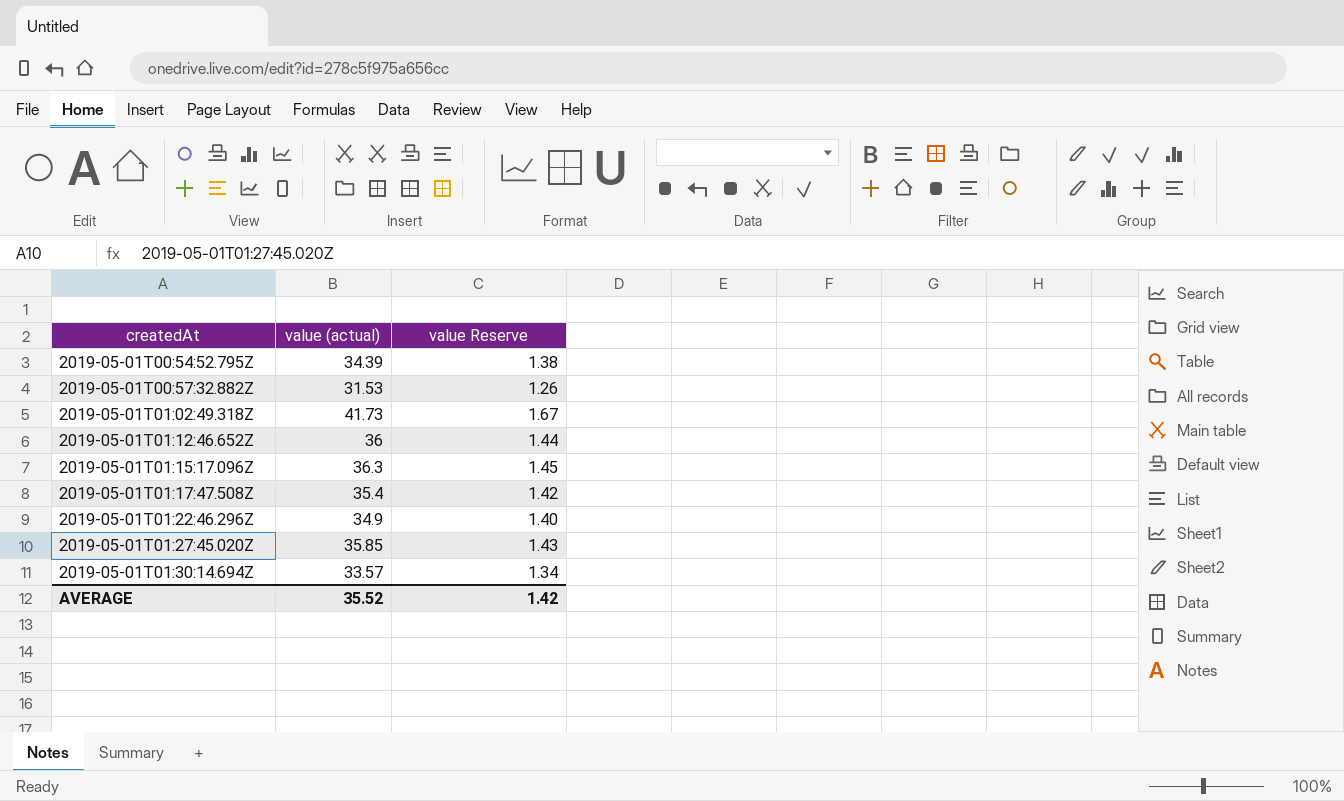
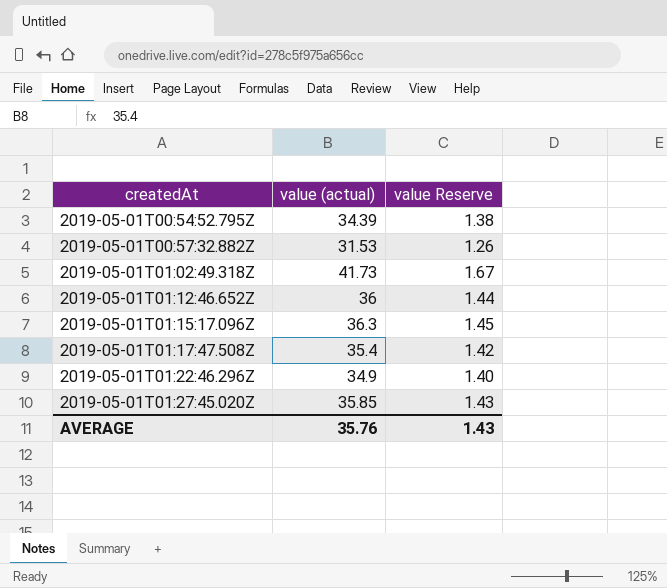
row 2019-05-01T01:30:14.694Z: 33.57 | 1.34 -> none
AVERAGE | value (actual): 35.52 -> 35.76
AVERAGE | value Reserve: 1.42 -> 1.43

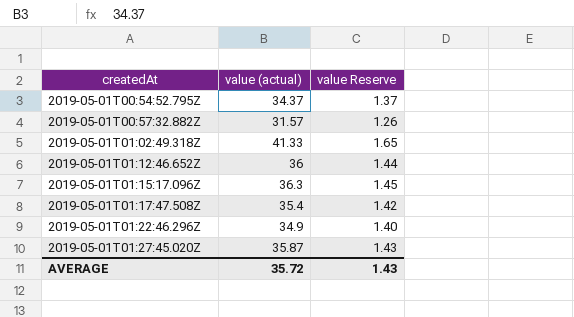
2019-05-01T00:54:52.795Z | value (actual): 34.39 -> 34.37
2019-05-01T00:54:52.795Z | value Reserve: 1.38 -> 1.37
2019-05-01T00:57:32.882Z | value (actual): 31.53 -> 31.57
2019-05-01T01:02:49.318Z | value (actual): 41.73 -> 41.33
2019-05-01T01:02:49.318Z | value Reserve: 1.67 -> 1.65
2019-05-01T01:27:45.020Z | value (actual): 35.85 -> 35.87
AVERAGE | value (actual): 35.76 -> 35.72

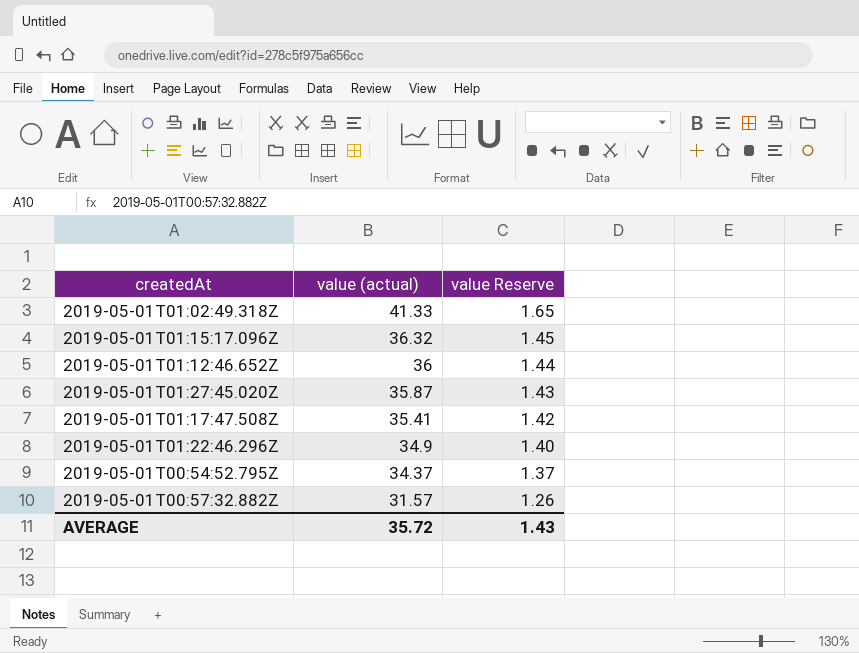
row order: createdAt ascending -> value (actual) descending
2019-05-01T01:15:17.096Z | value (actual): 36.3 -> 36.32
2019-05-01T01:17:47.508Z | value (actual): 35.4 -> 35.41

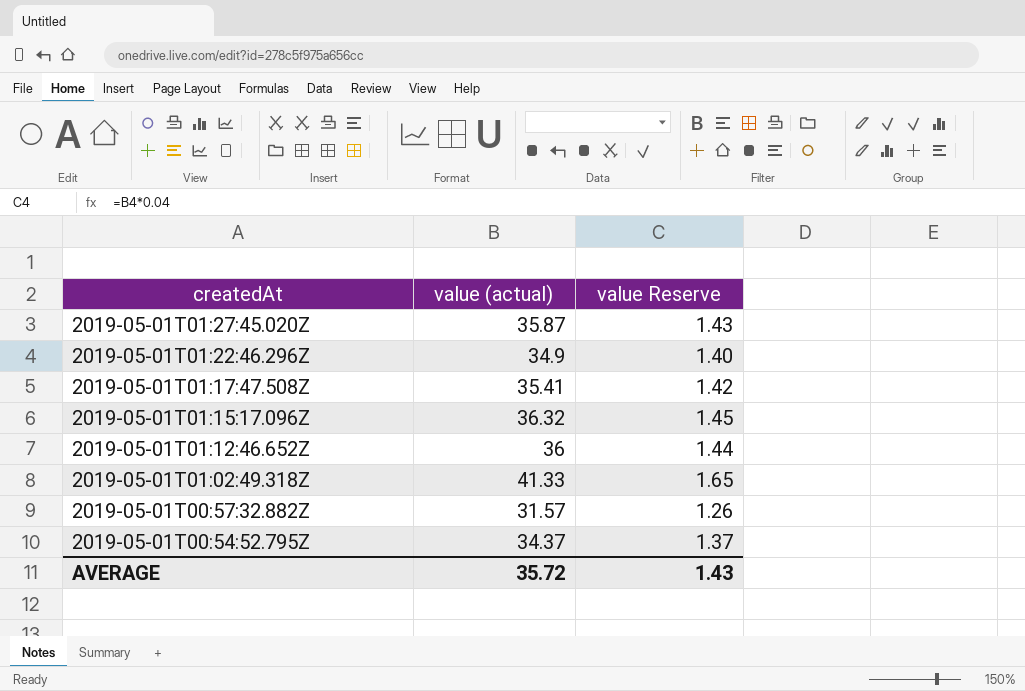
row order: value (actual) descending -> createdAt descending

